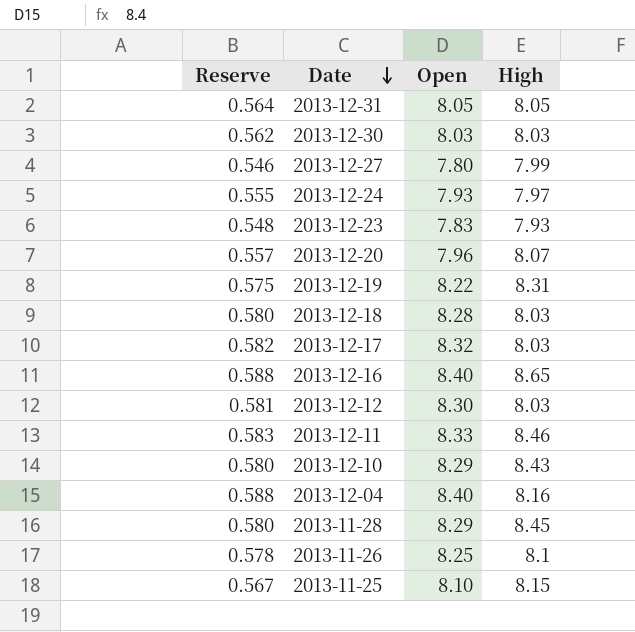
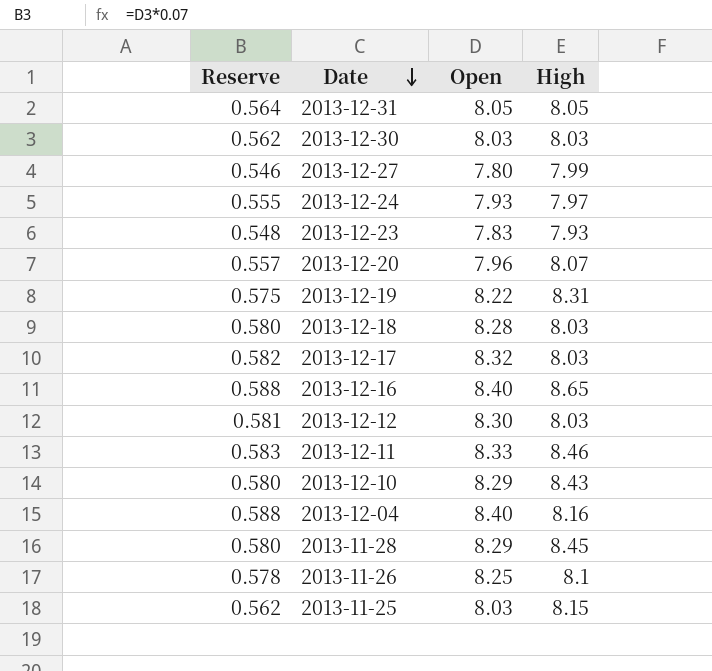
2013-11-25 | Reserve: 0.567 -> 0.562
2013-11-25 | Open: 8.10 -> 8.03

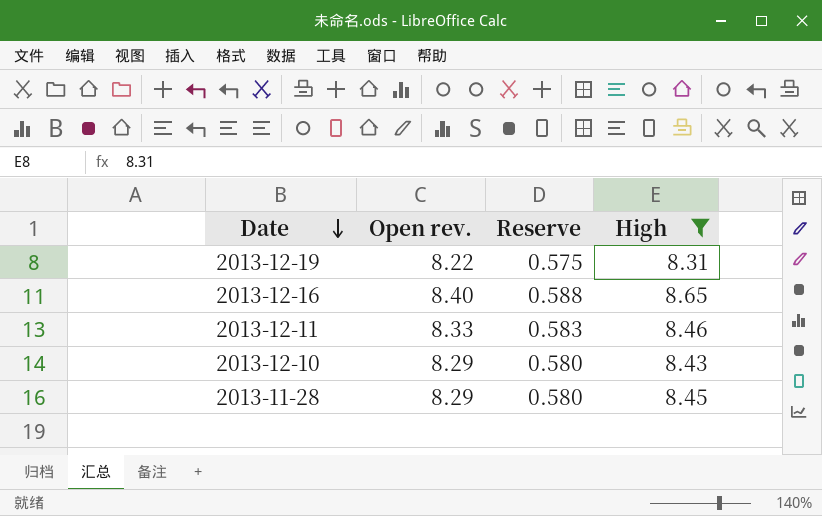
filter: none -> High >= 8.31
column name: Open -> Open rev.
column Reserve | position: 1 -> 3

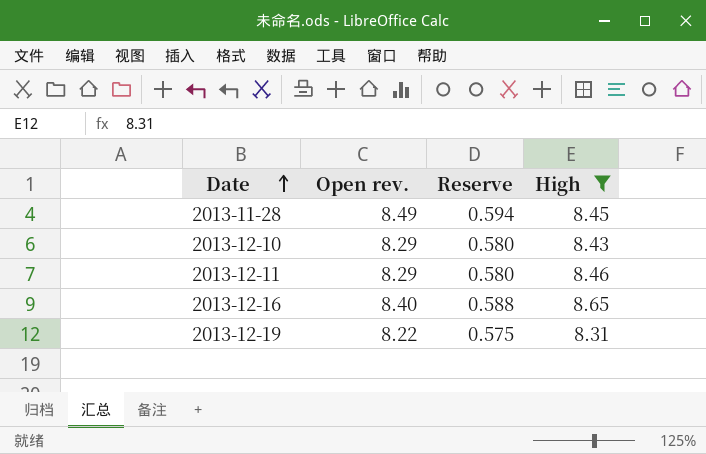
row order: Date descending -> Date ascending
2013-11-28 | Open rev.: 8.29 -> 8.49
2013-11-28 | Reserve: 0.580 -> 0.594
2013-12-11 | Open rev.: 8.33 -> 8.29
2013-12-11 | Reserve: 0.583 -> 0.580

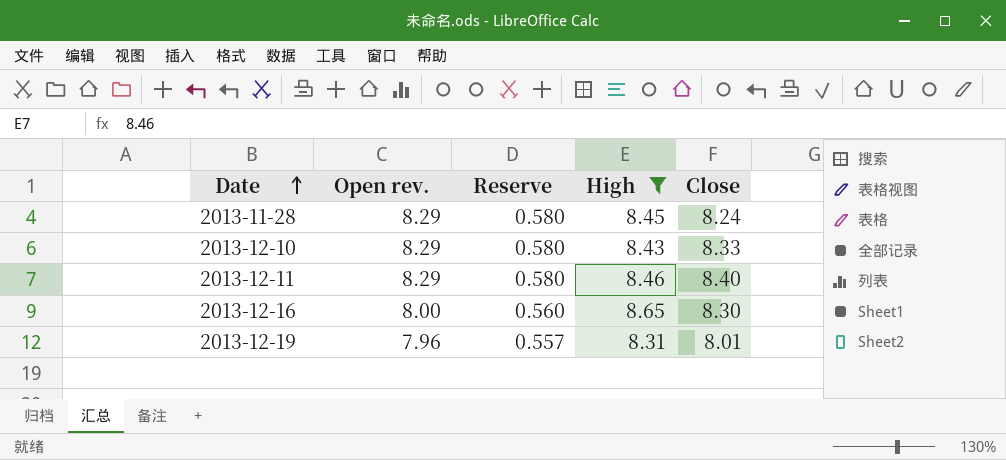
column Close | position: none -> 5
2013-11-28 | Open rev.: 8.49 -> 8.29
2013-11-28 | Reserve: 0.594 -> 0.580
2013-12-16 | Open rev.: 8.40 -> 8.00
2013-12-16 | Reserve: 0.588 -> 0.560
2013-12-19 | Open rev.: 8.22 -> 7.96
2013-12-19 | Reserve: 0.575 -> 0.557

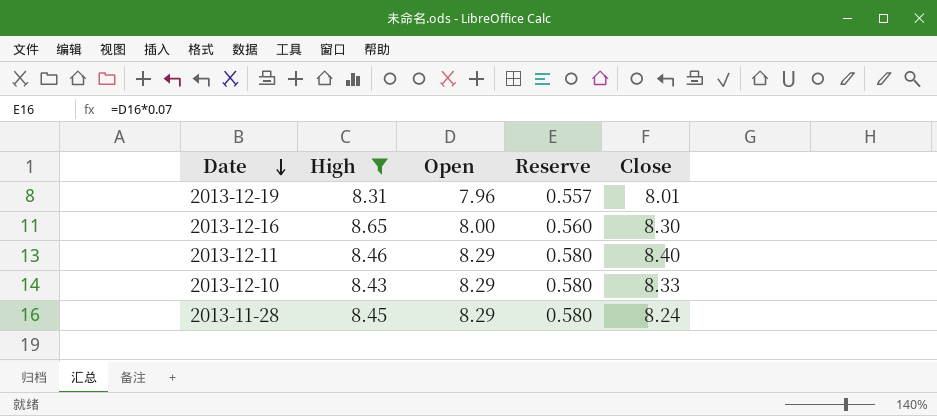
row order: Date ascending -> Date descending
column High | position: 4 -> 2
column name: Open rev. -> Open

